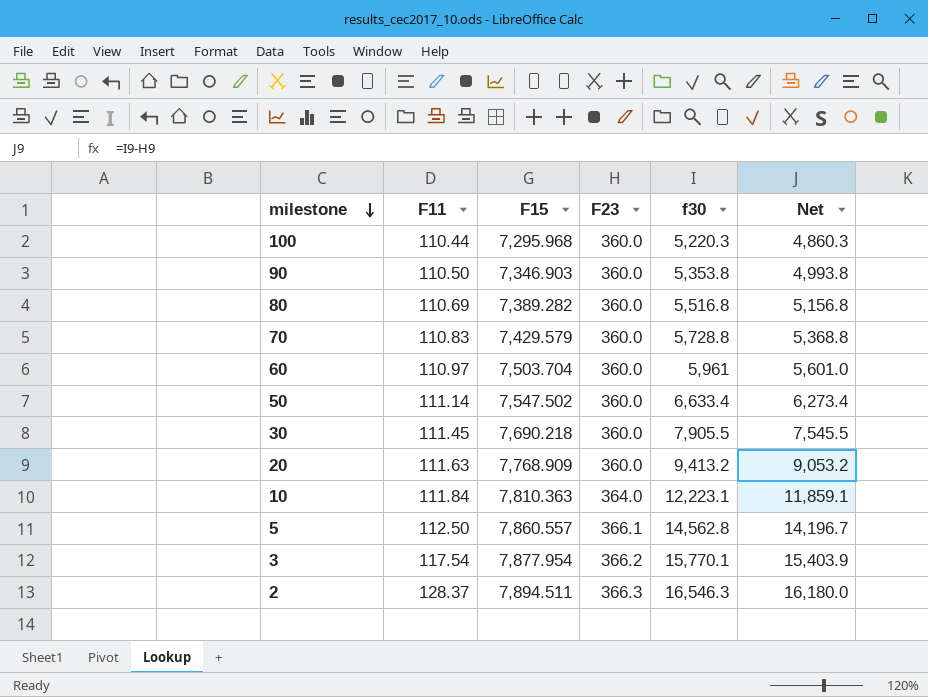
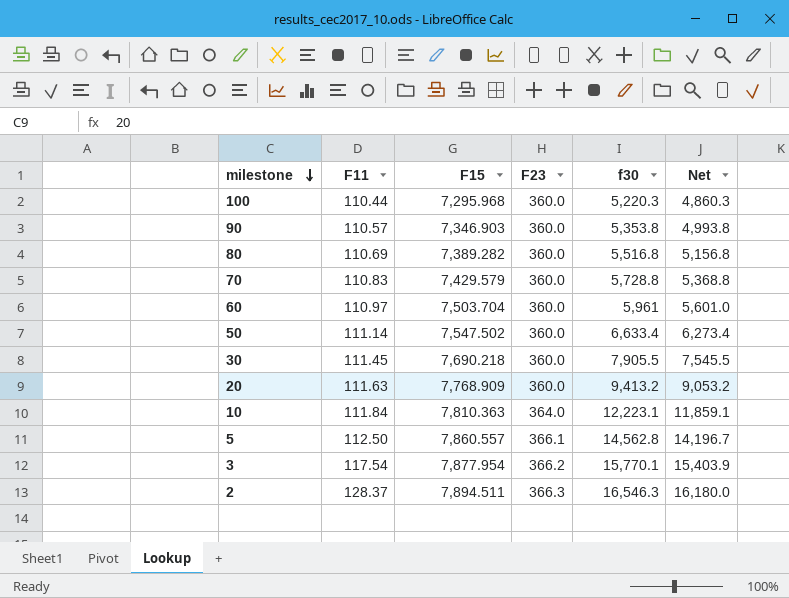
90 | F11: 110.50 -> 110.57

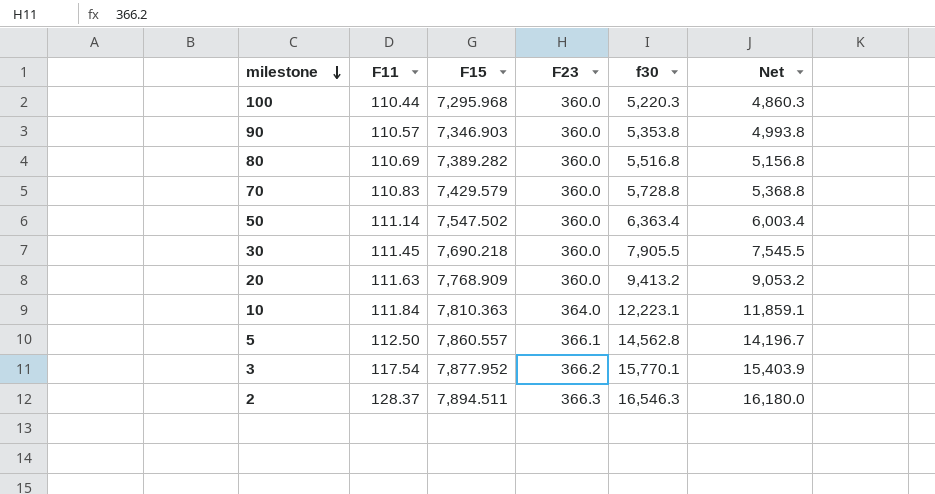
row 60: 110.97 | 7,503.704 | 360.0 | 5,961 | 5,601.0 -> none
50 | f30: 6,633.4 -> 6,363.4
50 | Net: 6,273.4 -> 6,003.4
3 | F15: 7,877.954 -> 7,877.952

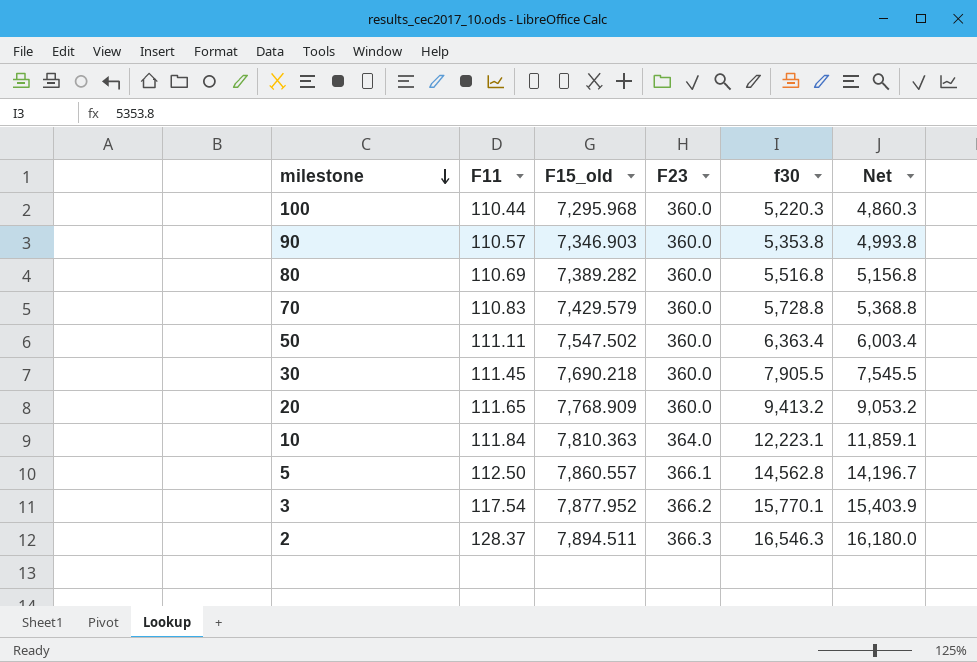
column name: F15 -> F15_old
50 | F11: 111.14 -> 111.11
20 | F11: 111.63 -> 111.65

